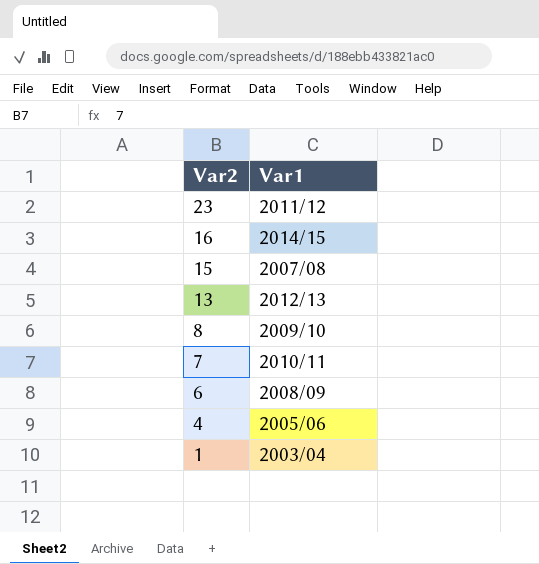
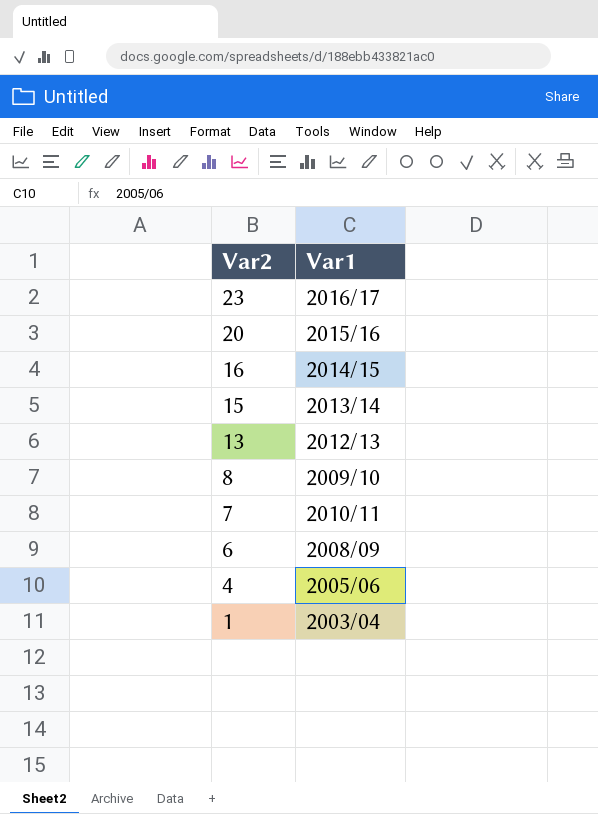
23 | Var1: 2011/12 -> 2016/17
row 20: none -> 2015/16
15 | Var1: 2007/08 -> 2013/14

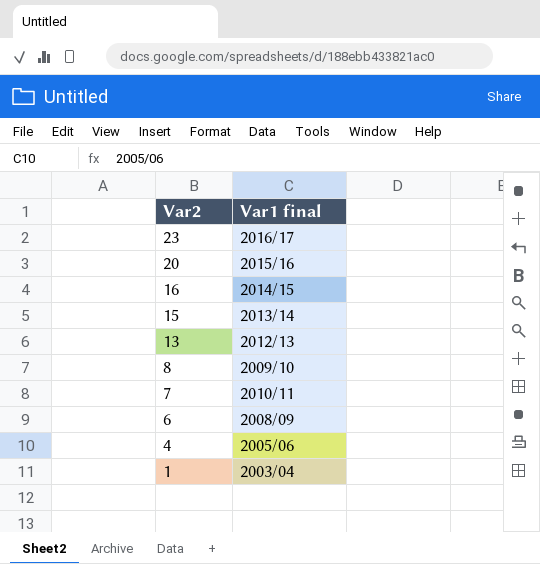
column name: Var1 -> Var1 final

